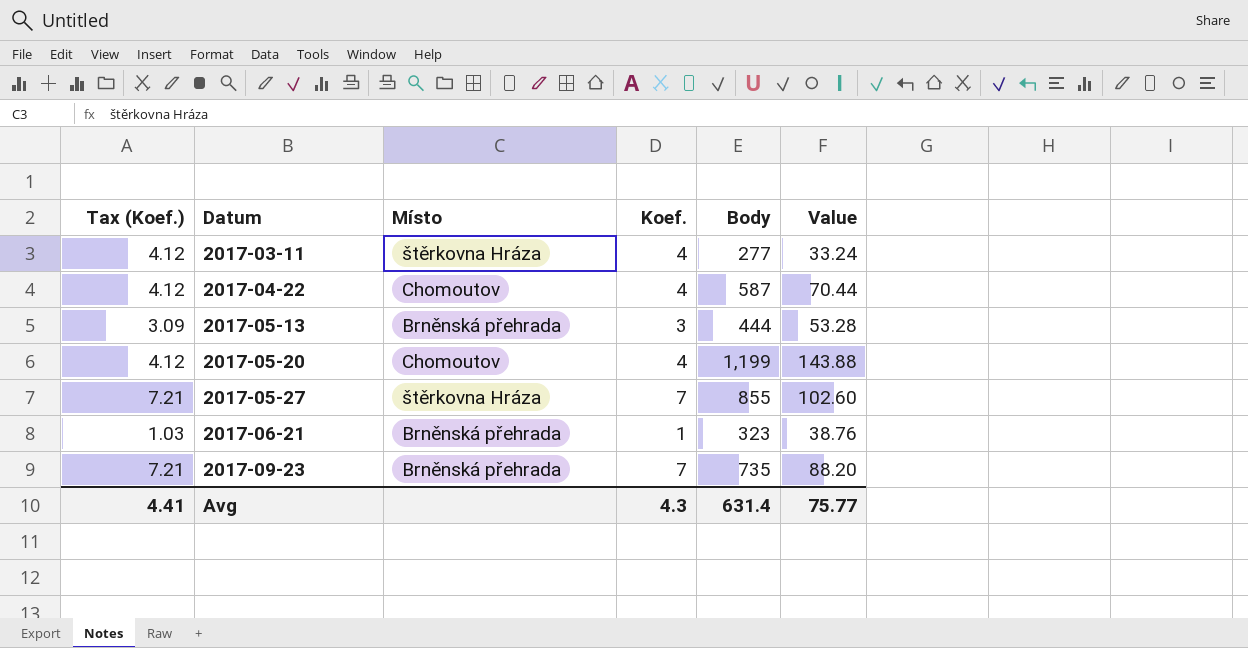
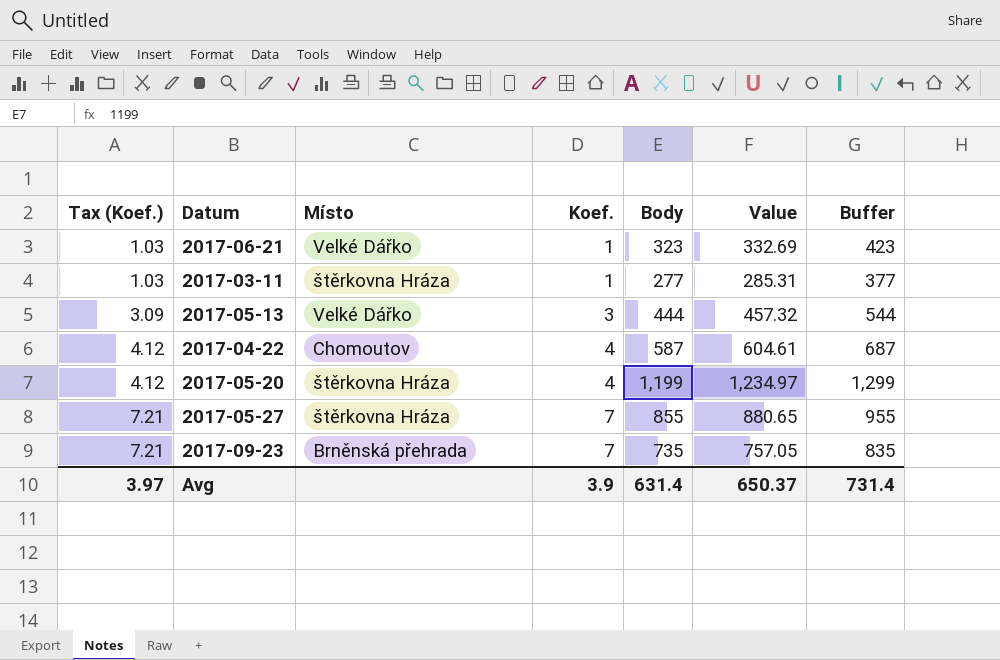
row order: Datum ascending -> Tax (Koef.) ascending
column Value | formula: [Body] * 0.12 -> [Body] * 1.03
column Buffer | formula: none -> [Body] + 100
2017-06-21 | Místo: Brněnská přehrada -> Velké Dářko
2017-03-11 | Tax (Koef.): 4.12 -> 1.03
2017-03-11 | Koef.: 4 -> 1
2017-05-13 | Místo: Brněnská přehrada -> Velké Dářko
2017-05-20 | Místo: Chomoutov -> štěrkovna Hráza
Avg | Tax (Koef.): 4.41 -> 3.97
Avg | Koef.: 4.3 -> 3.9
Avg | Value: 75.77 -> 650.37

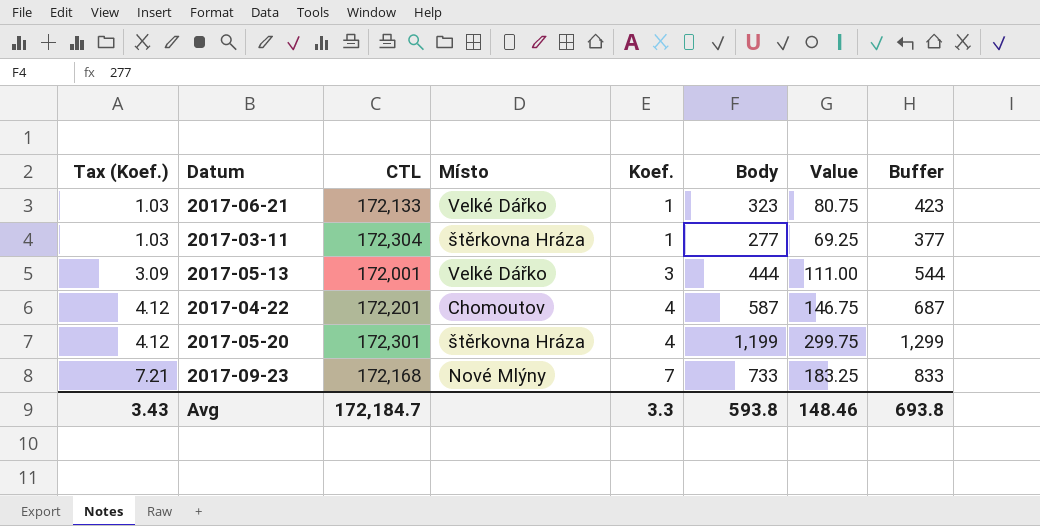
column CTL | position: none -> 3
column Value | formula: [Body] * 1.03 -> [Body] * 0.25
row 2017-05-27: 7.21 | štěrkovna Hráza | 7 | 855 | 880.65 | 955 -> none
2017-09-23 | Místo: Brněnská přehrada -> Nové Mlýny
2017-09-23 | Body: 735 -> 733
2017-09-23 | Buffer: 835 -> 833
Avg | Tax (Koef.): 3.97 -> 3.43
Avg | Koef.: 3.9 -> 3.3
Avg | Body: 631.4 -> 593.8
Avg | Value: 650.37 -> 148.46
Avg | Buffer: 731.4 -> 693.8

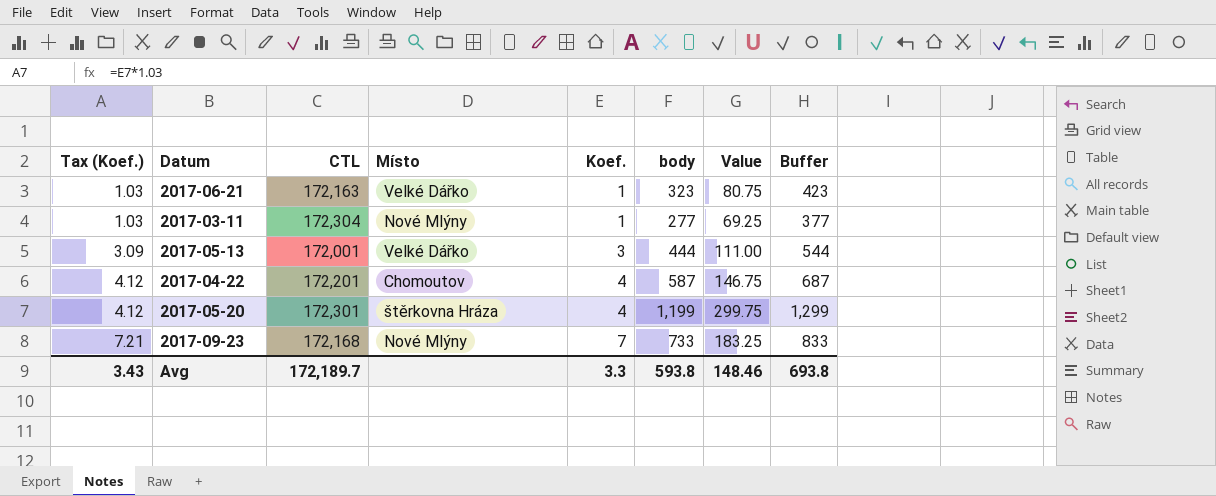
column name: Body -> body
2017-06-21 | CTL: 172,133 -> 172,163
2017-03-11 | Místo: štěrkovna Hráza -> Nové Mlýny
Avg | CTL: 172,184.7 -> 172,189.7

